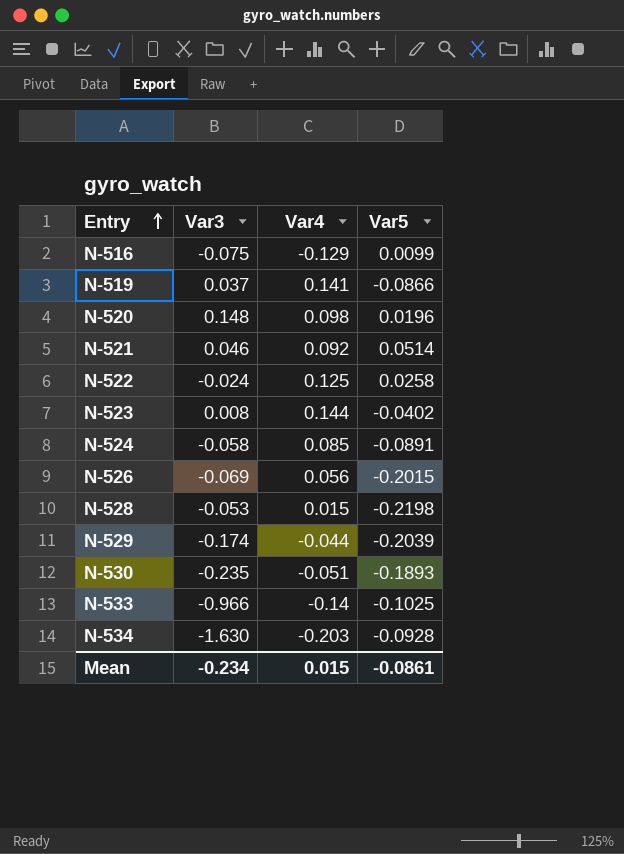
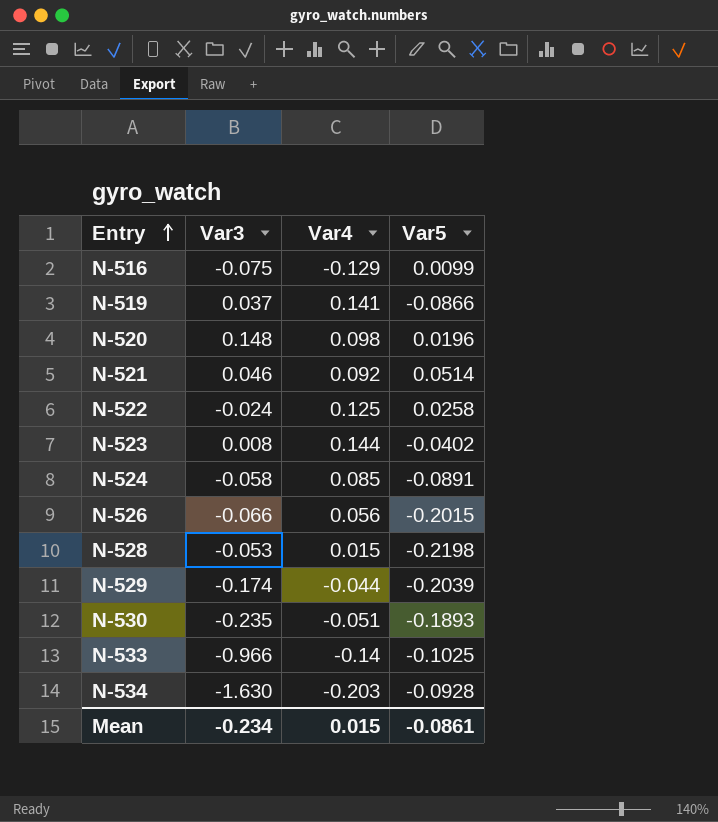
N-526 | Var3: -0.069 -> -0.066

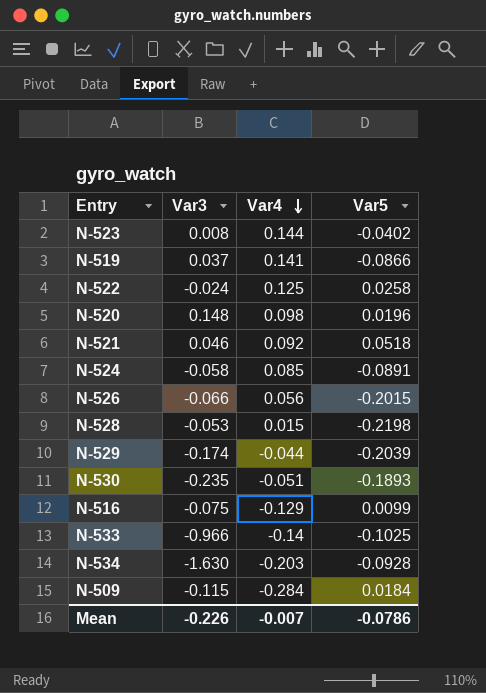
row order: Entry ascending -> Var4 descending
N-521 | Var5: 0.0514 -> 0.0518
row N-509: none -> -0.115 | -0.284 | 0.0184
Mean | Var3: -0.234 -> -0.226
Mean | Var4: 0.015 -> -0.007
Mean | Var5: -0.0861 -> -0.0786

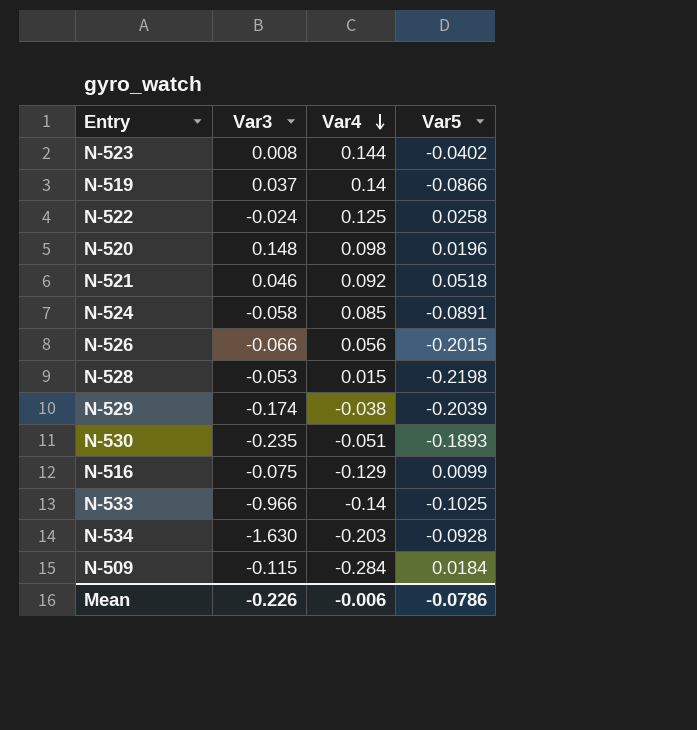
N-519 | Var4: 0.141 -> 0.14
N-529 | Var4: -0.044 -> -0.038
Mean | Var4: -0.007 -> -0.006

